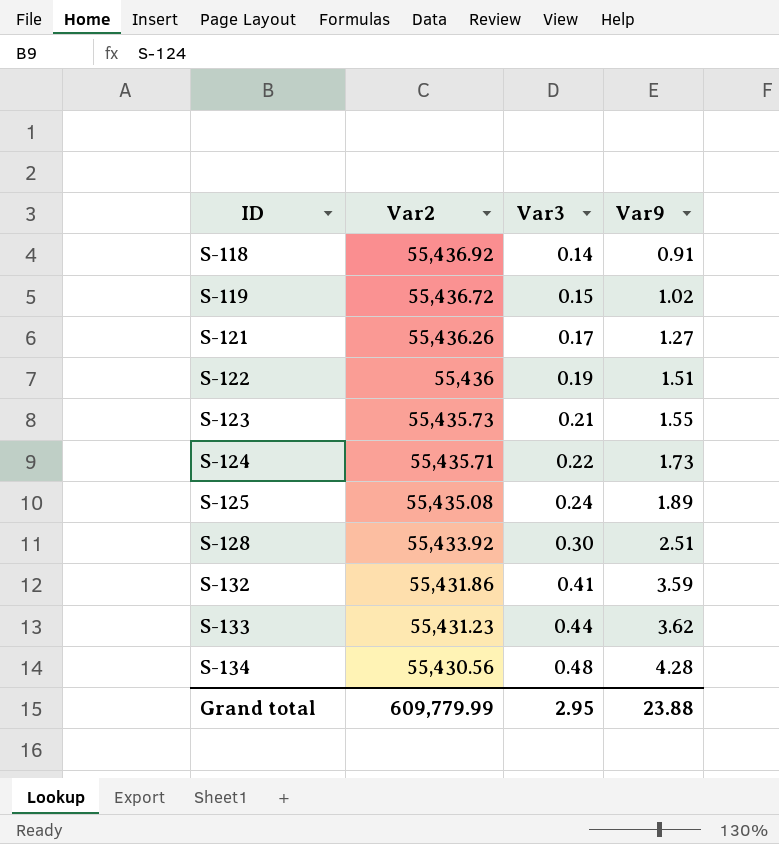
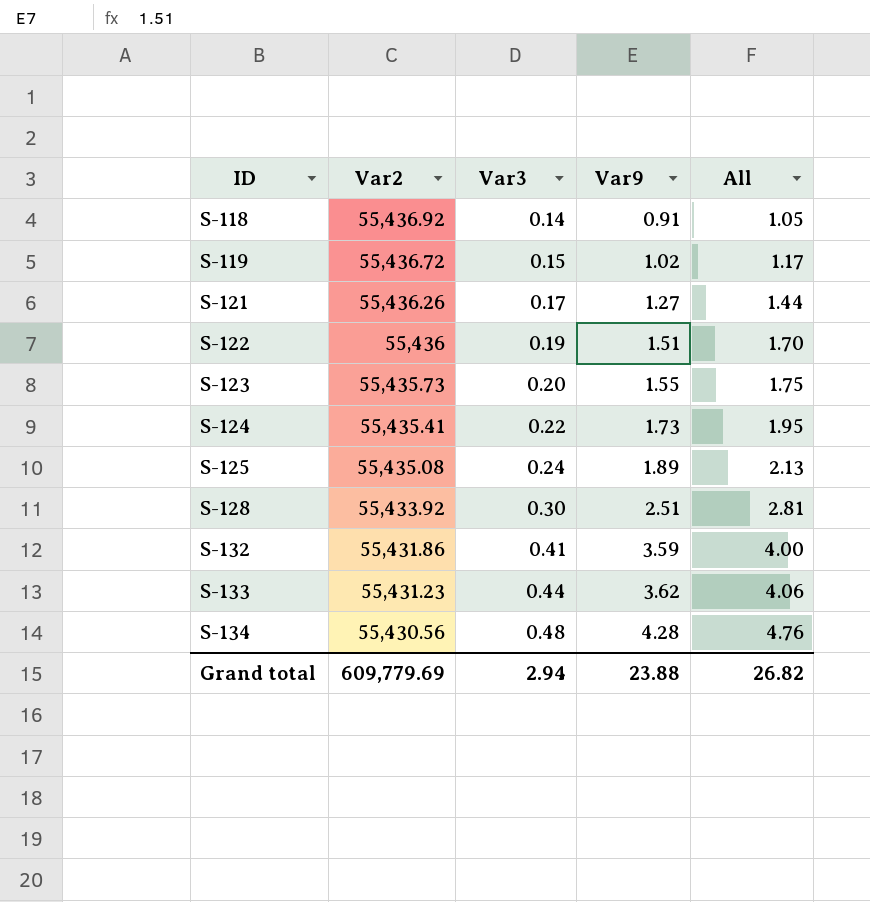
column All | formula: none -> [Var3] + [Var9]
S-123 | Var3: 0.21 -> 0.20
S-124 | Var2: 55,435.71 -> 55,435.41
Grand total | Var2: 609,779.99 -> 609,779.69
Grand total | Var3: 2.95 -> 2.94

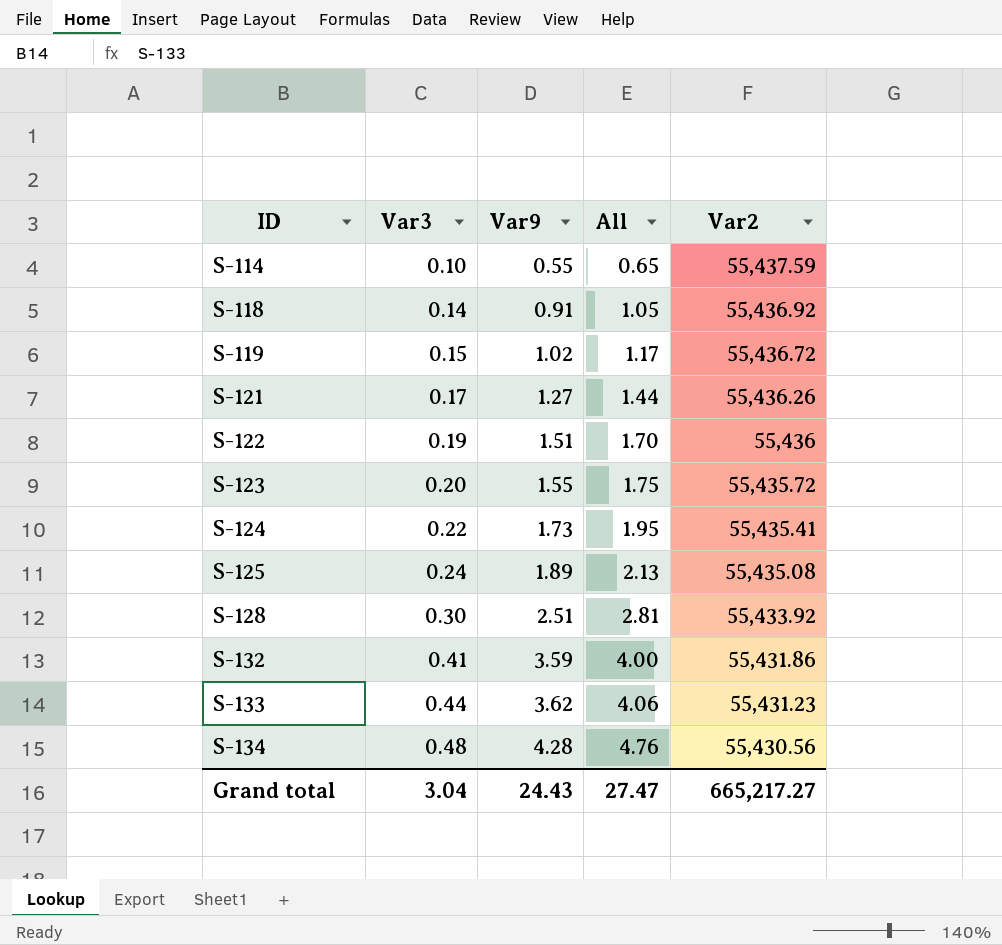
column Var2 | position: 2 -> 5
row S-114: none -> 0.10 | 0.55 | 0.65 | 55,437.59
S-123 | Var2: 55,435.73 -> 55,435.72
Grand total | Var3: 2.94 -> 3.04
Grand total | Var9: 23.88 -> 24.43
Grand total | All: 26.82 -> 27.47
Grand total | Var2: 609,779.69 -> 665,217.27

